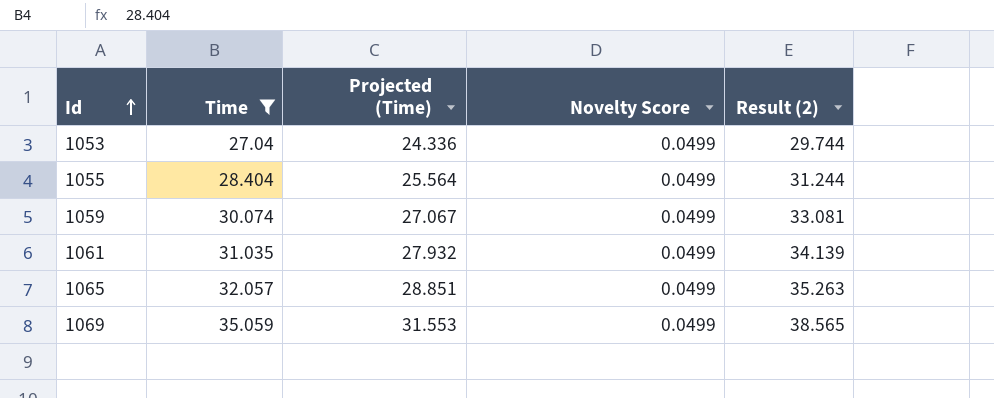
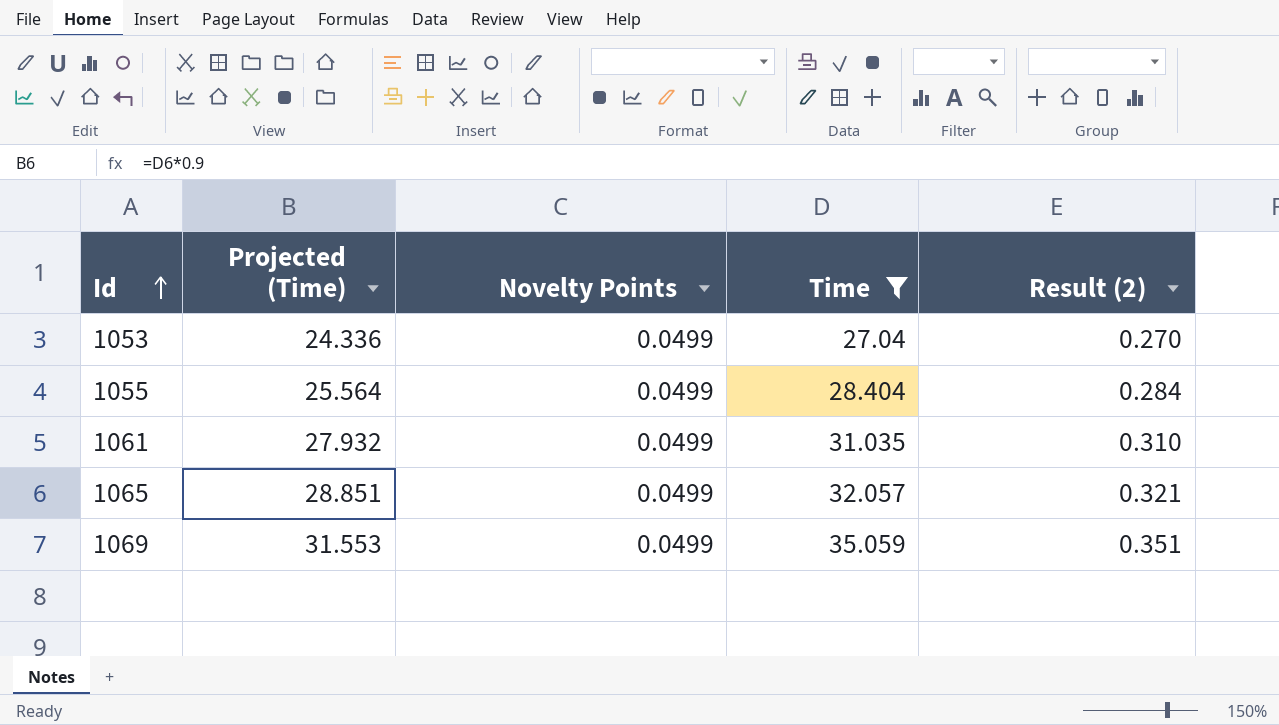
column name: Novelty Score -> Novelty Points
column Time | position: 2 -> 4
column Result (2) | formula: [Time] * 1.1 -> [Time] * 0.01
row 1059: 30.074 | 27.067 | 0.0499 | 33.081 -> none

